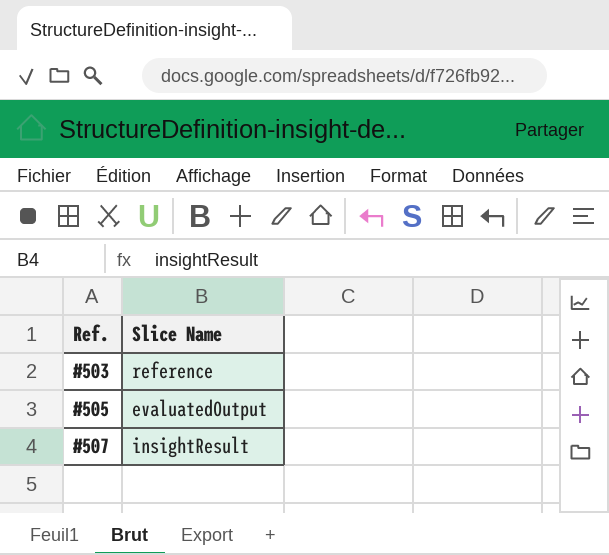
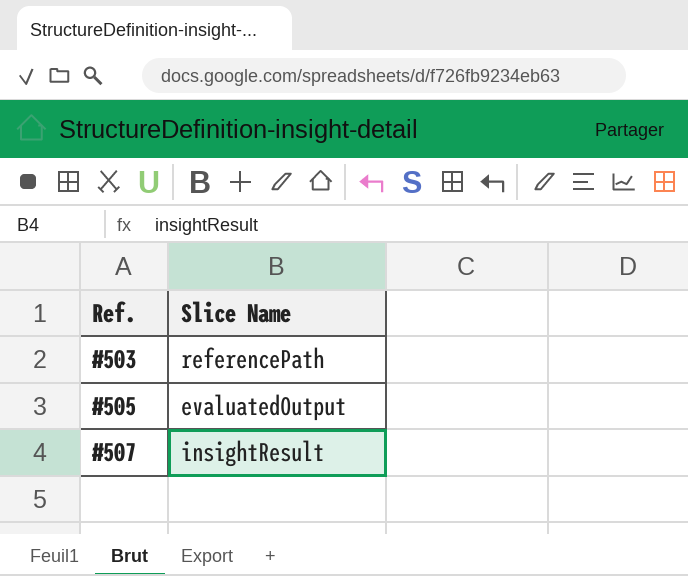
#503 | Slice Name: reference -> referencePath

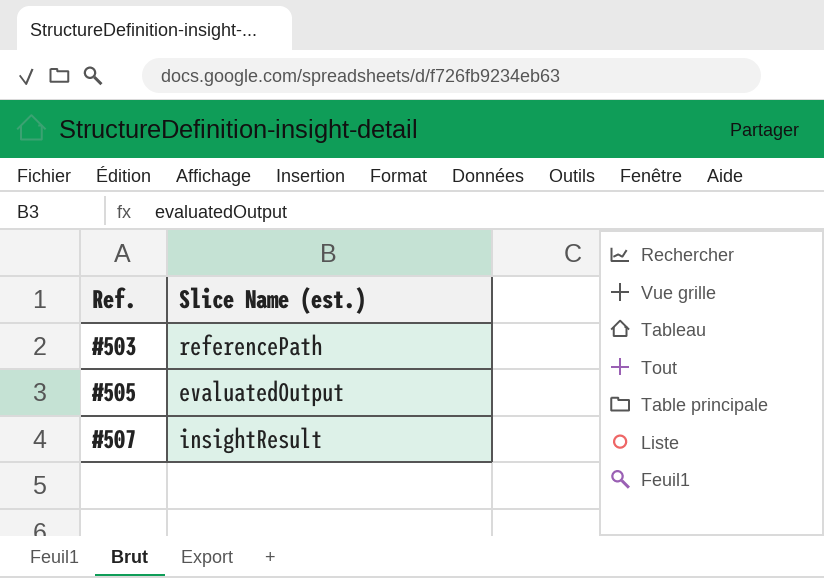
column name: Slice Name -> Slice Name (est.)

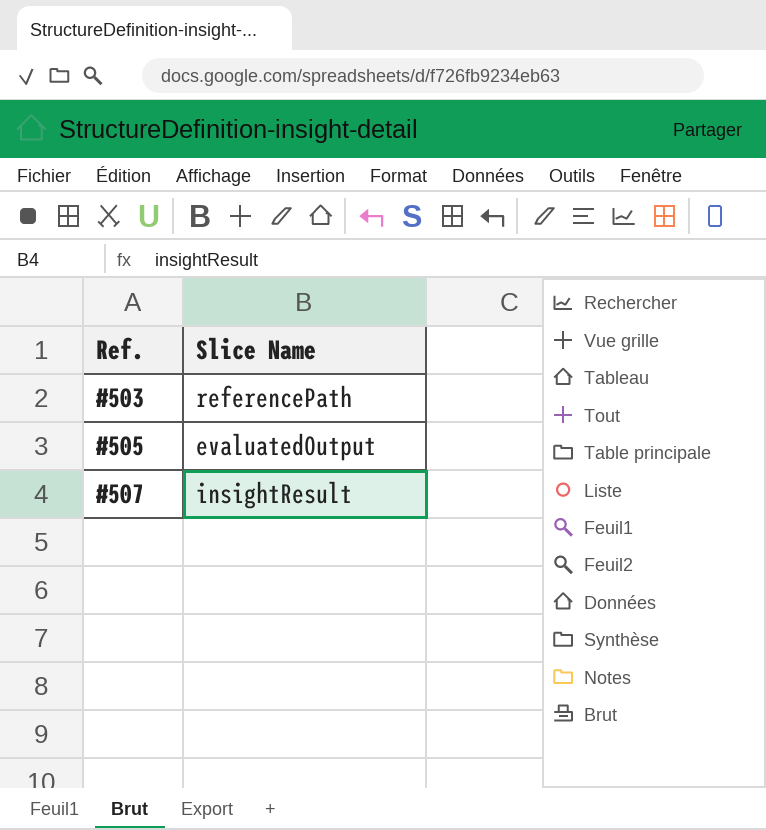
column name: Slice Name (est.) -> Slice Name

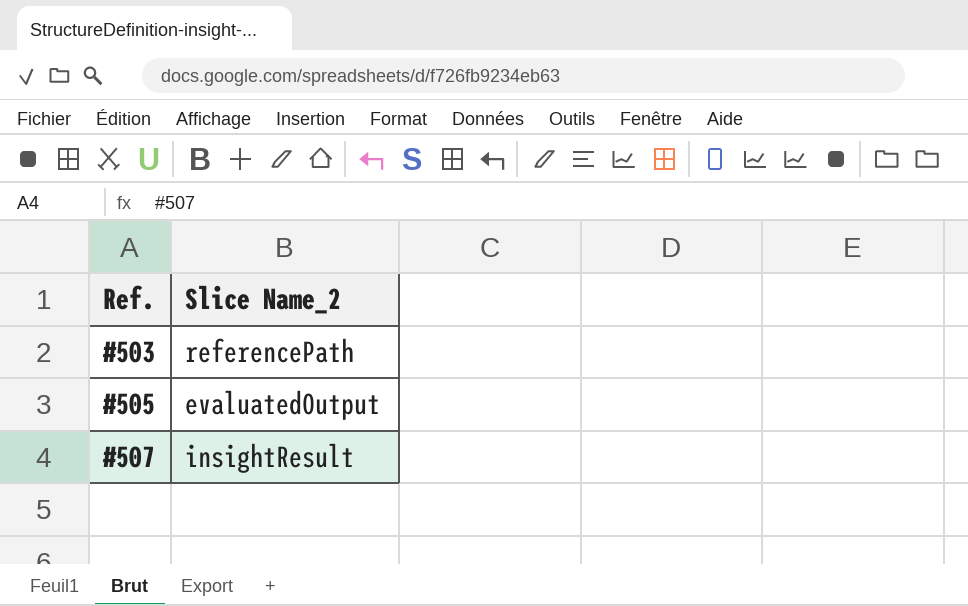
column name: Slice Name -> Slice Name_2

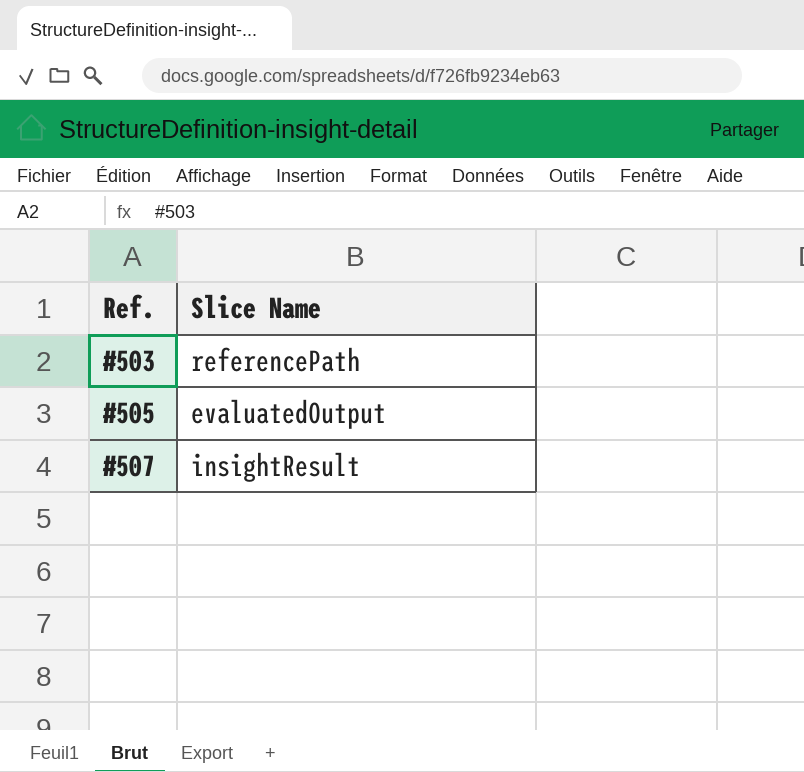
column name: Slice Name_2 -> Slice Name

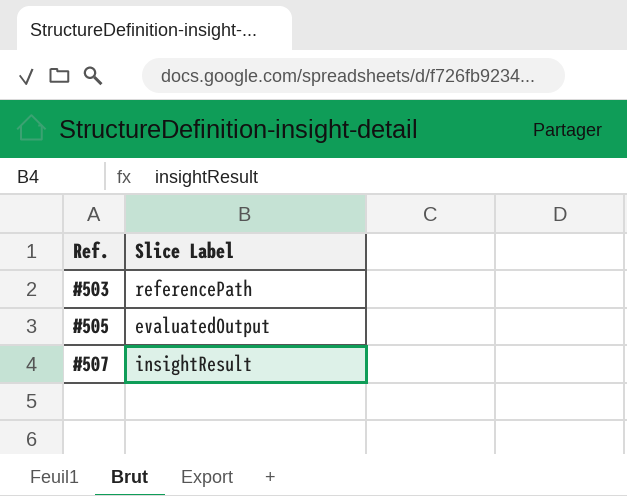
column name: Slice Name -> Slice Label

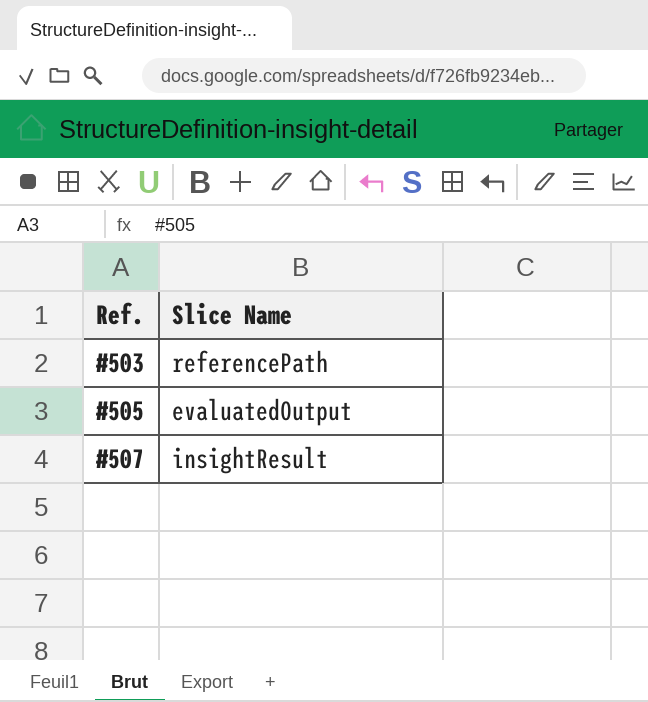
column name: Slice Label -> Slice Name

